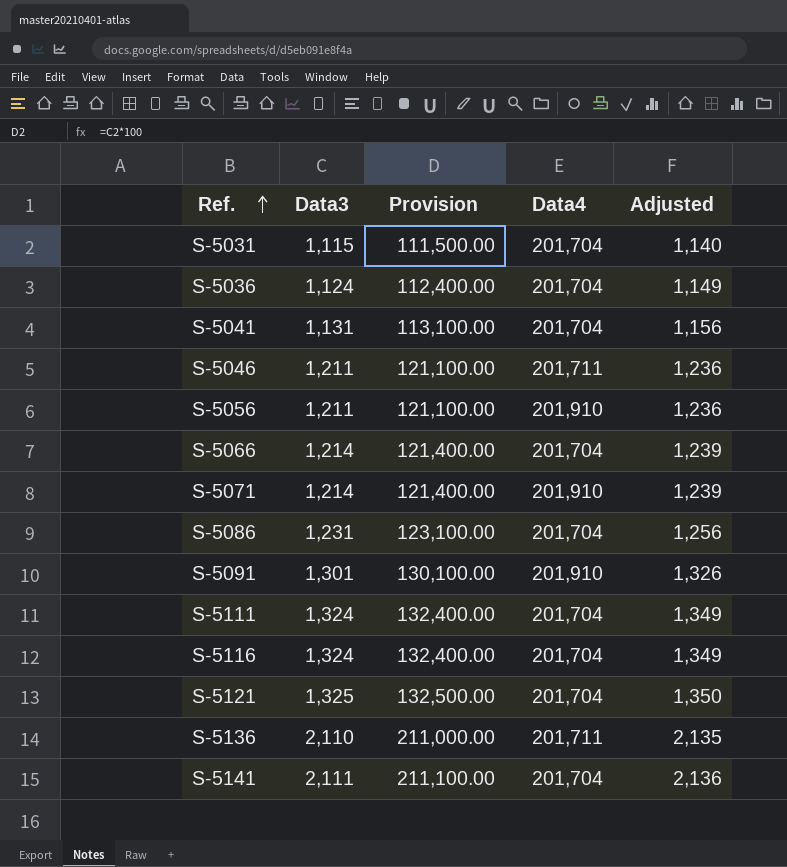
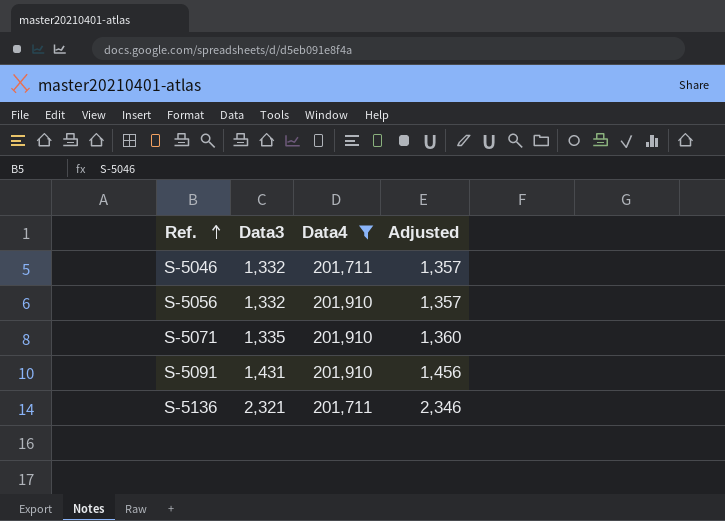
filter: none -> Data4 != 201,704
column Provision | formula: [Data3] * 100 -> none
S-5046 | Data3: 1,211 -> 1,332
S-5046 | Adjusted: 1,236 -> 1,357
S-5056 | Data3: 1,211 -> 1,332
S-5056 | Adjusted: 1,236 -> 1,357
S-5071 | Data3: 1,214 -> 1,335
S-5071 | Adjusted: 1,239 -> 1,360
S-5091 | Data3: 1,301 -> 1,431
S-5091 | Adjusted: 1,326 -> 1,456
S-5136 | Data3: 2,110 -> 2,321
S-5136 | Adjusted: 2,135 -> 2,346

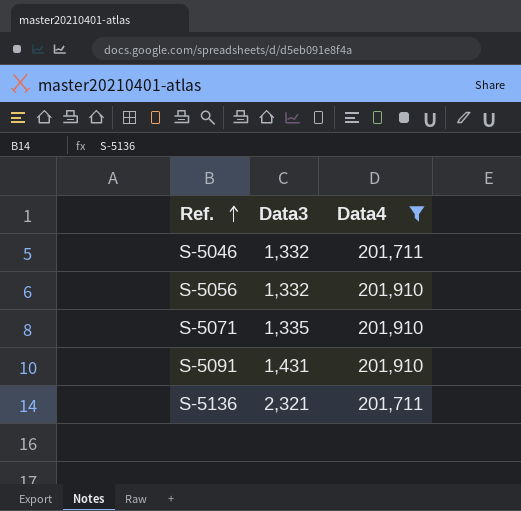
column Adjusted | formula: [Data3] + 25 -> none

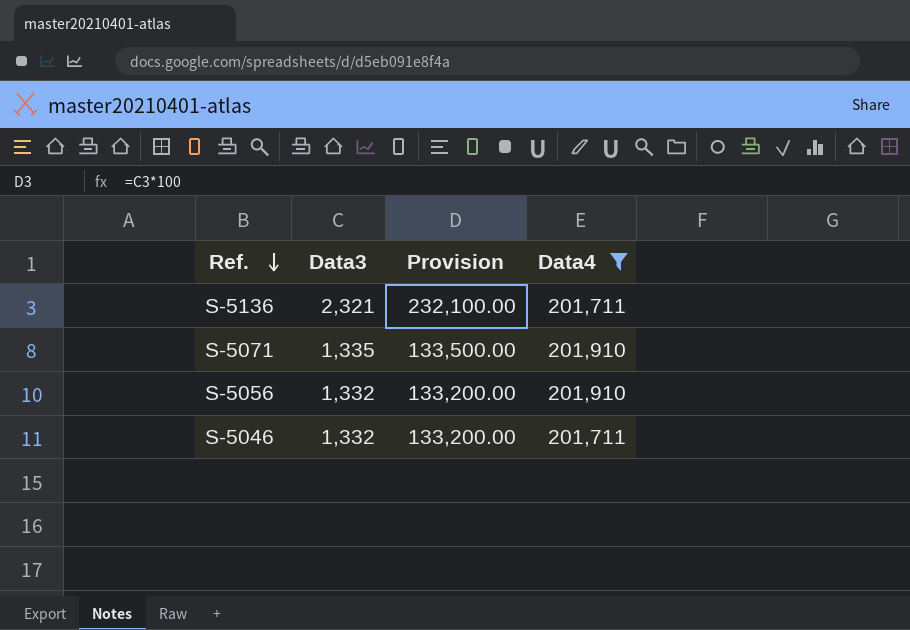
row order: Ref. ascending -> Ref. descending
column Provision | formula: none -> [Data3] * 100
row S-5091: 1,431 | 201,910 -> none

